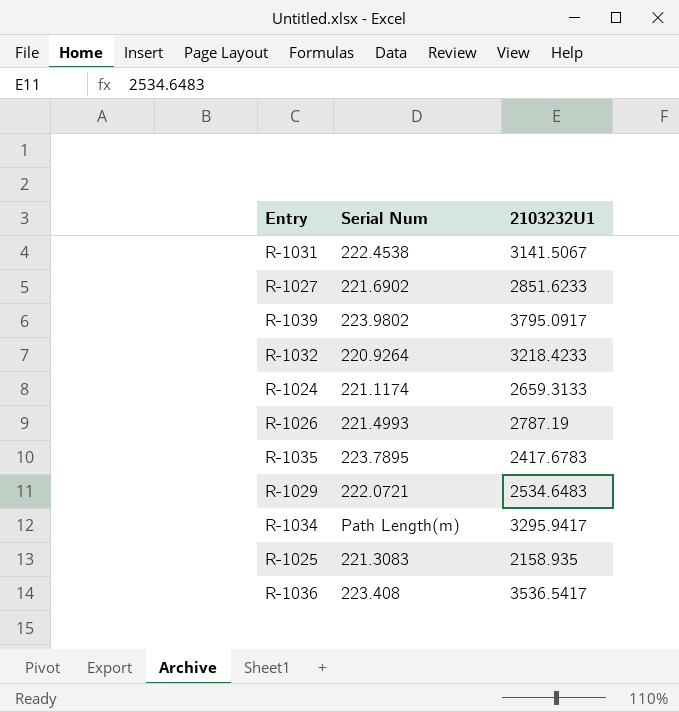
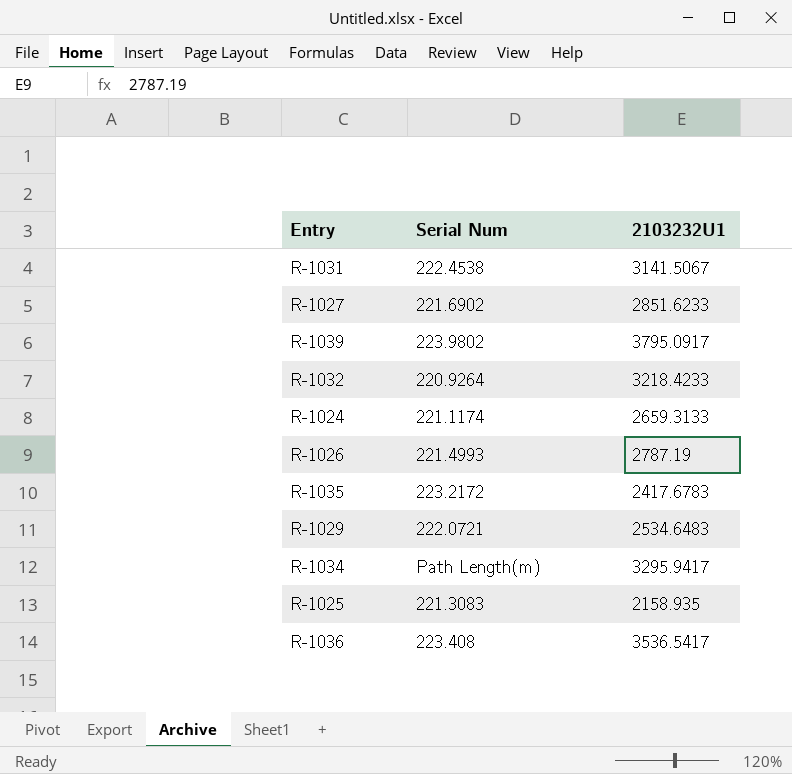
R-1035 | Serial Num: 223.7895 -> 223.2172

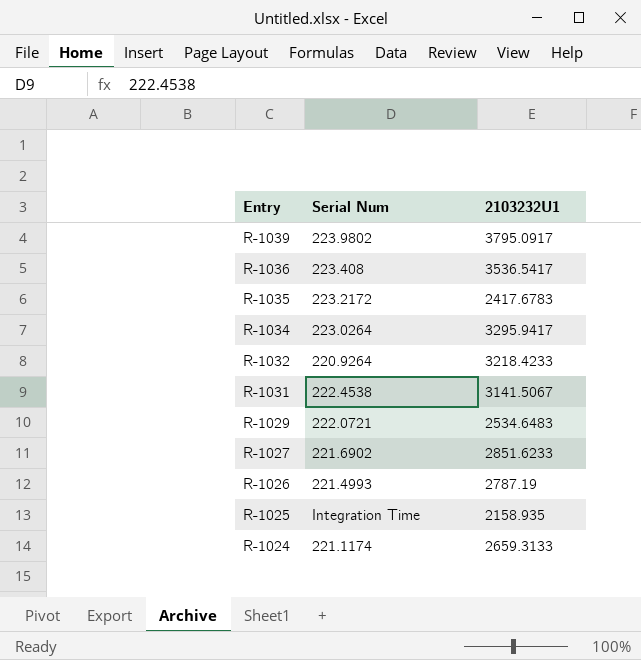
row order: none -> Entry descending
R-1034 | Serial Num: Path Length(m) -> 223.0264
R-1025 | Serial Num: 221.3083 -> Integration Time

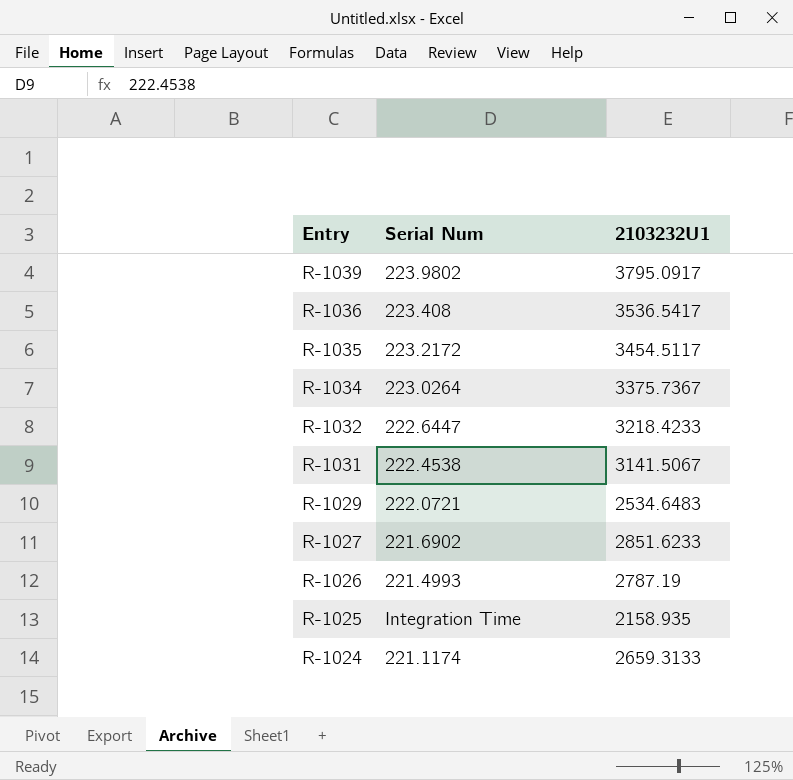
R-1035 | 2103232U1: 2417.6783 -> 3454.5117
R-1034 | 2103232U1: 3295.9417 -> 3375.7367
R-1032 | Serial Num: 220.9264 -> 222.6447

